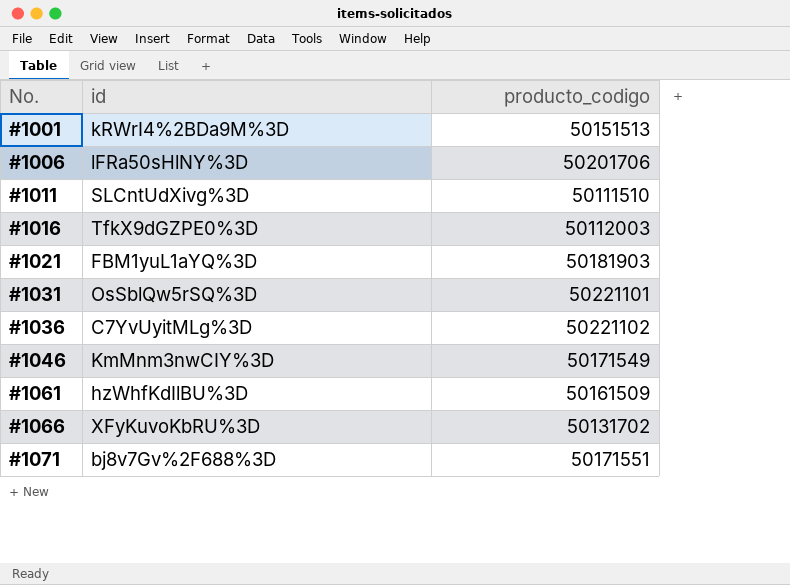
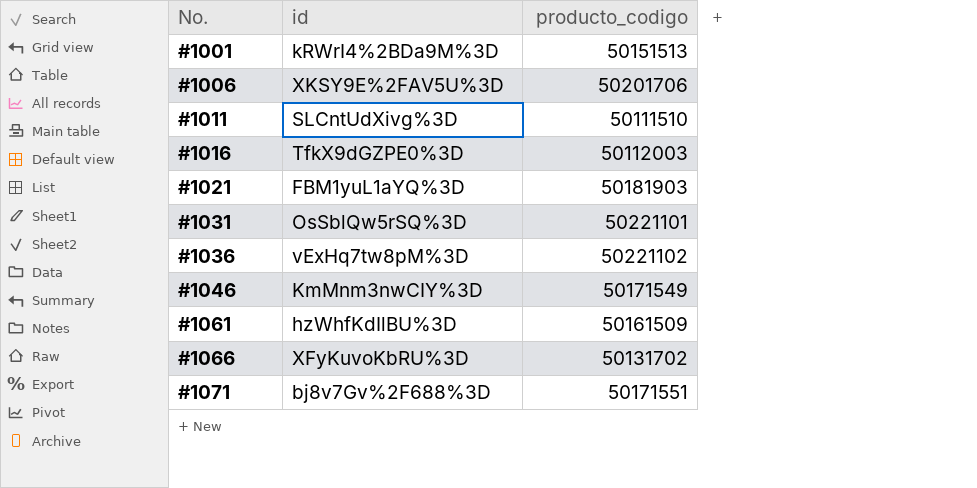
#1006 | id: lFRa50sHlNY%3D -> XKSY9E%2FAV5U%3D
#1036 | id: C7YvUyitMLg%3D -> vExHq7tw8pM%3D

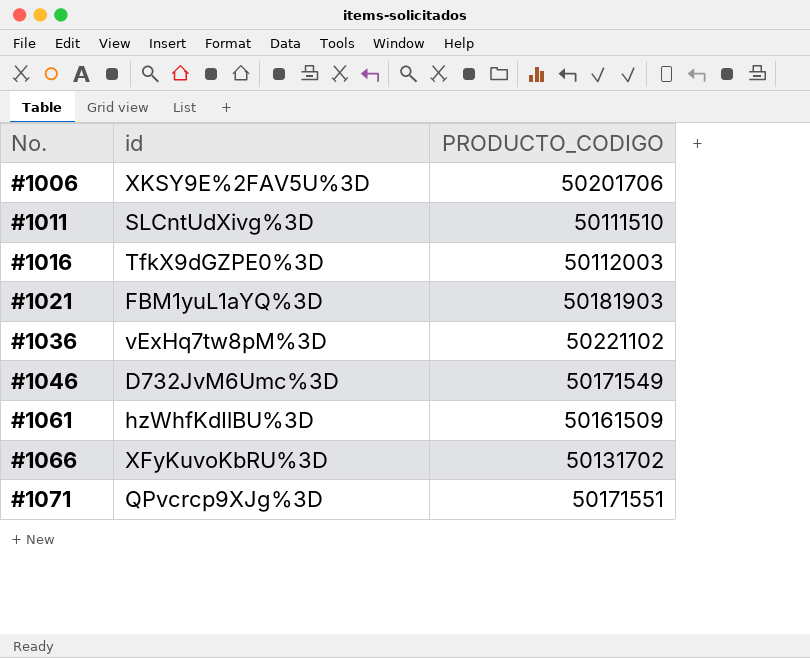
column name: producto_codigo -> PRODUCTO_CODIGO
row #1001: kRWrI4%2BDa9M%3D | 50151513 -> none
row #1031: OsSblQw5rSQ%3D | 50221101 -> none
#1046 | id: KmMnm3nwCIY%3D -> D732JvM6Umc%3D
#1071 | id: bj8v7Gv%2F688%3D -> QPvcrcp9XJg%3D

